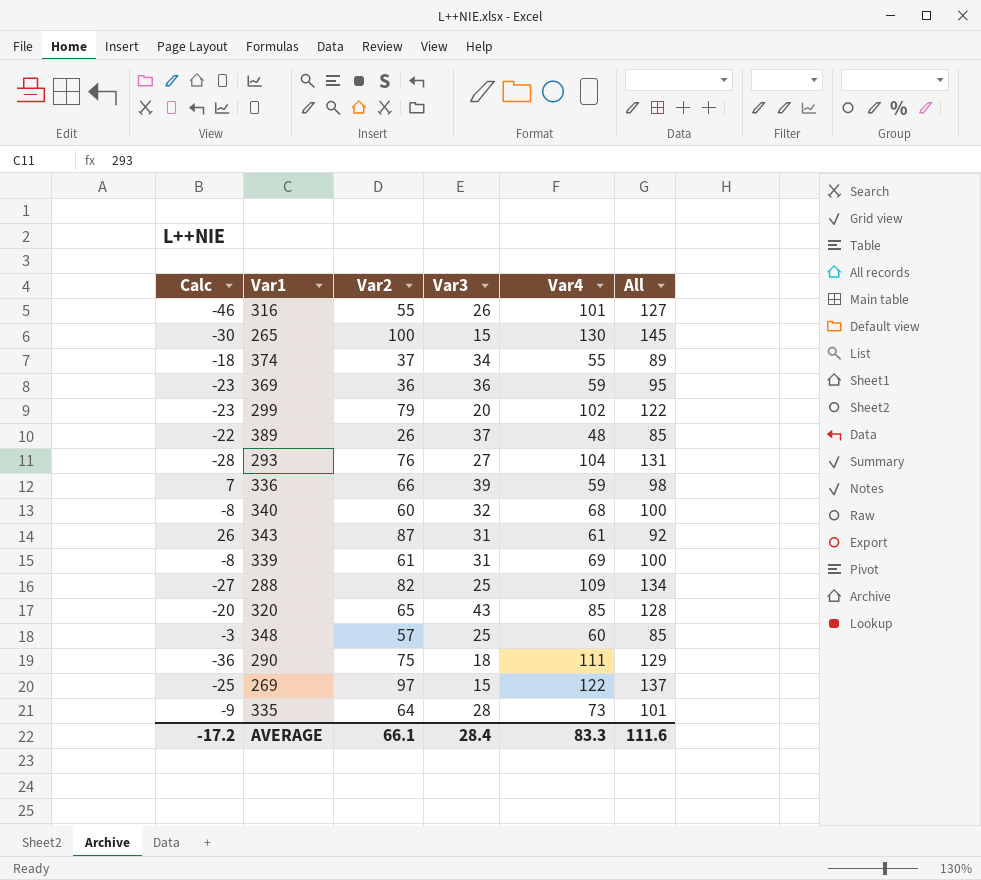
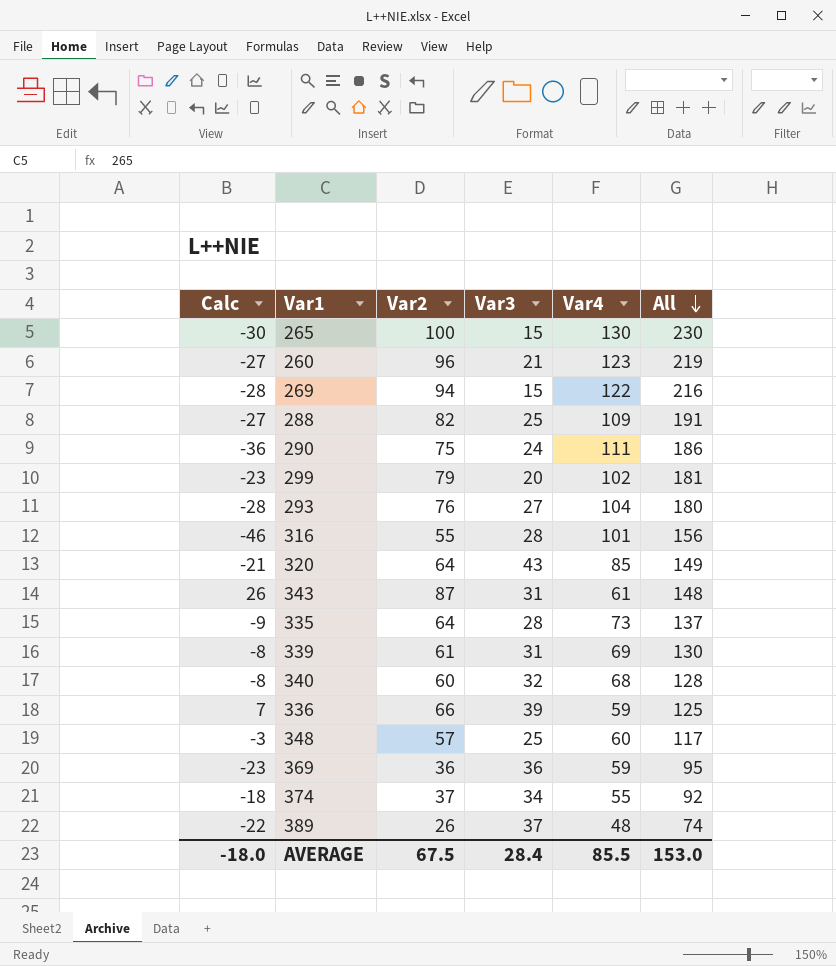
row order: none -> All descending
column All | formula: [Var3] + [Var4] -> [Var2] + [Var4]
row 260: none -> -27 | 96 | 21 | 123 | 219
269 | Calc: -25 -> -28
269 | Var2: 97 -> 94
290 | Var3: 18 -> 24
316 | Var3: 26 -> 28
320 | Calc: -20 -> -21
320 | Var2: 65 -> 64
AVERAGE | Calc: -17.2 -> -18.0
AVERAGE | Var2: 66.1 -> 67.5
AVERAGE | Var4: 83.3 -> 85.5
AVERAGE | All: 111.6 -> 153.0

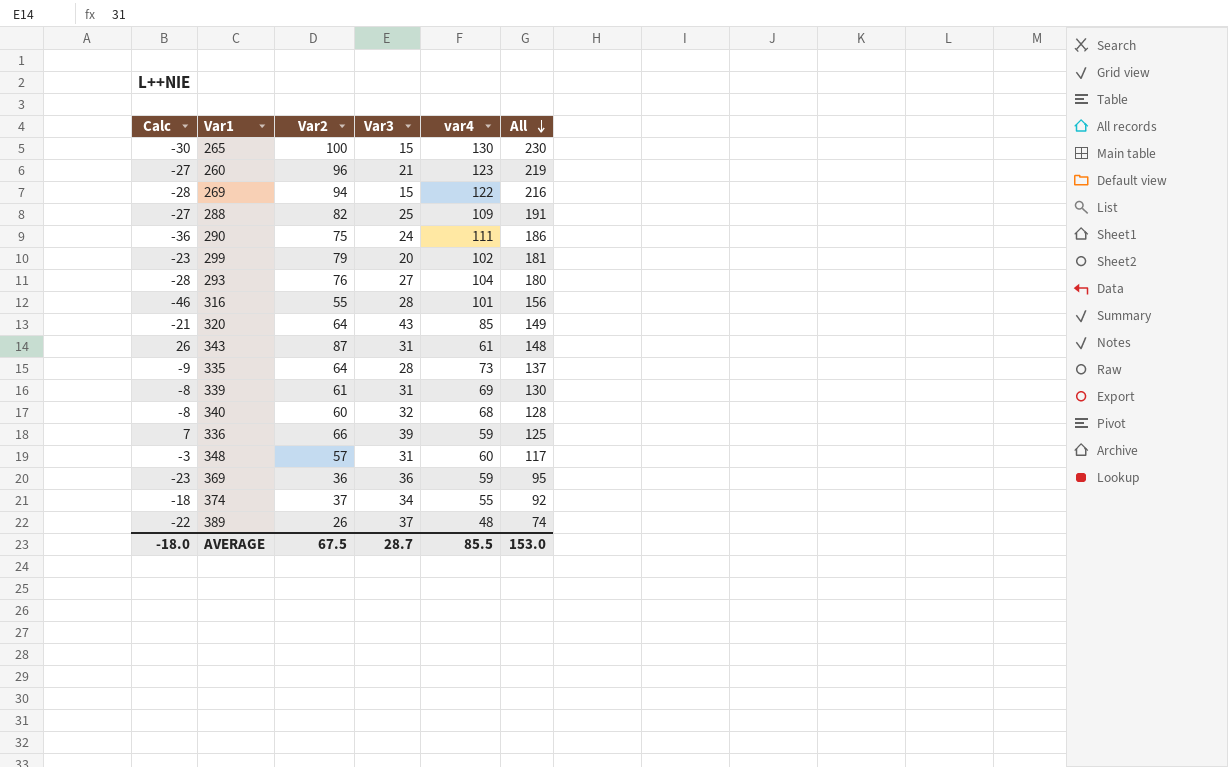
column name: Var4 -> var4
348 | Var3: 25 -> 31
AVERAGE | Var3: 28.4 -> 28.7

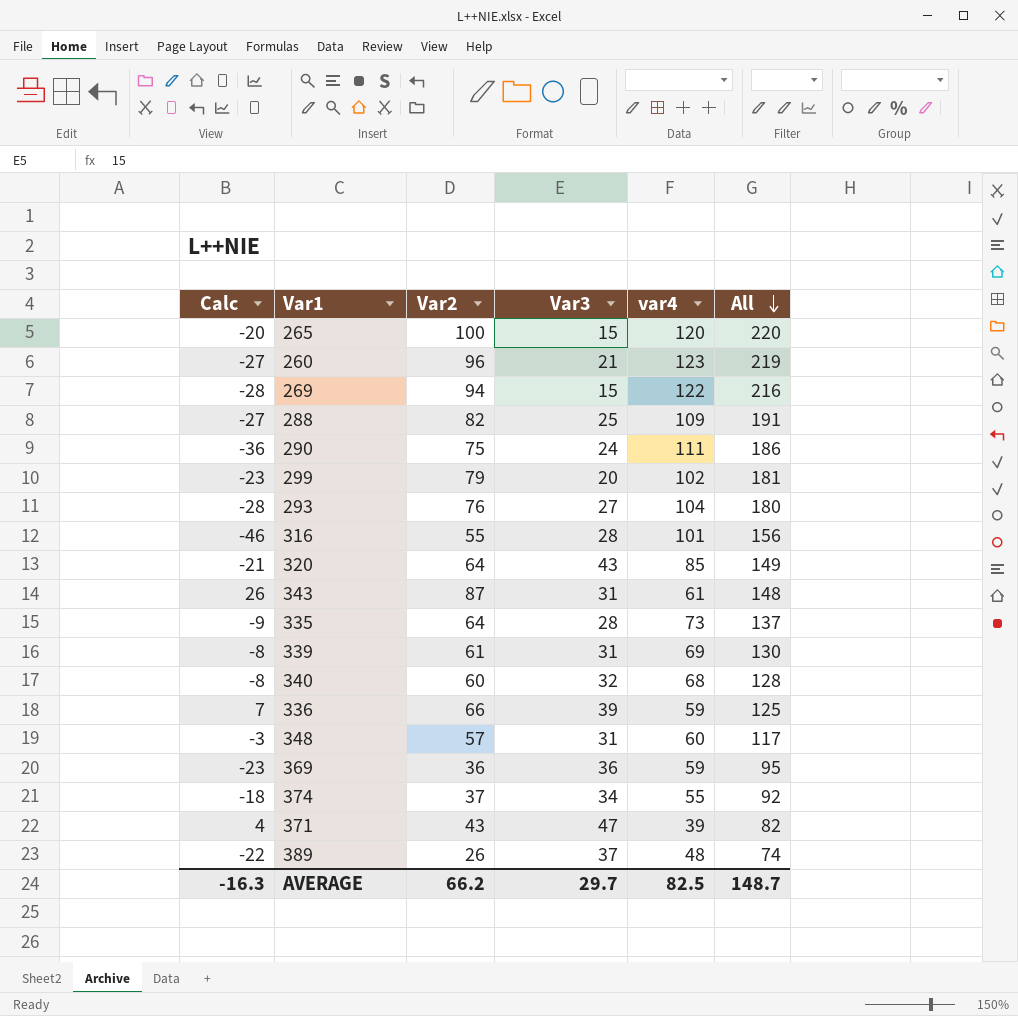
265 | Calc: -30 -> -20
265 | var4: 130 -> 120
265 | All: 230 -> 220
row 371: none -> 4 | 43 | 47 | 39 | 82
AVERAGE | Calc: -18.0 -> -16.3
AVERAGE | Var2: 67.5 -> 66.2
AVERAGE | Var3: 28.7 -> 29.7
AVERAGE | var4: 85.5 -> 82.5
AVERAGE | All: 153.0 -> 148.7

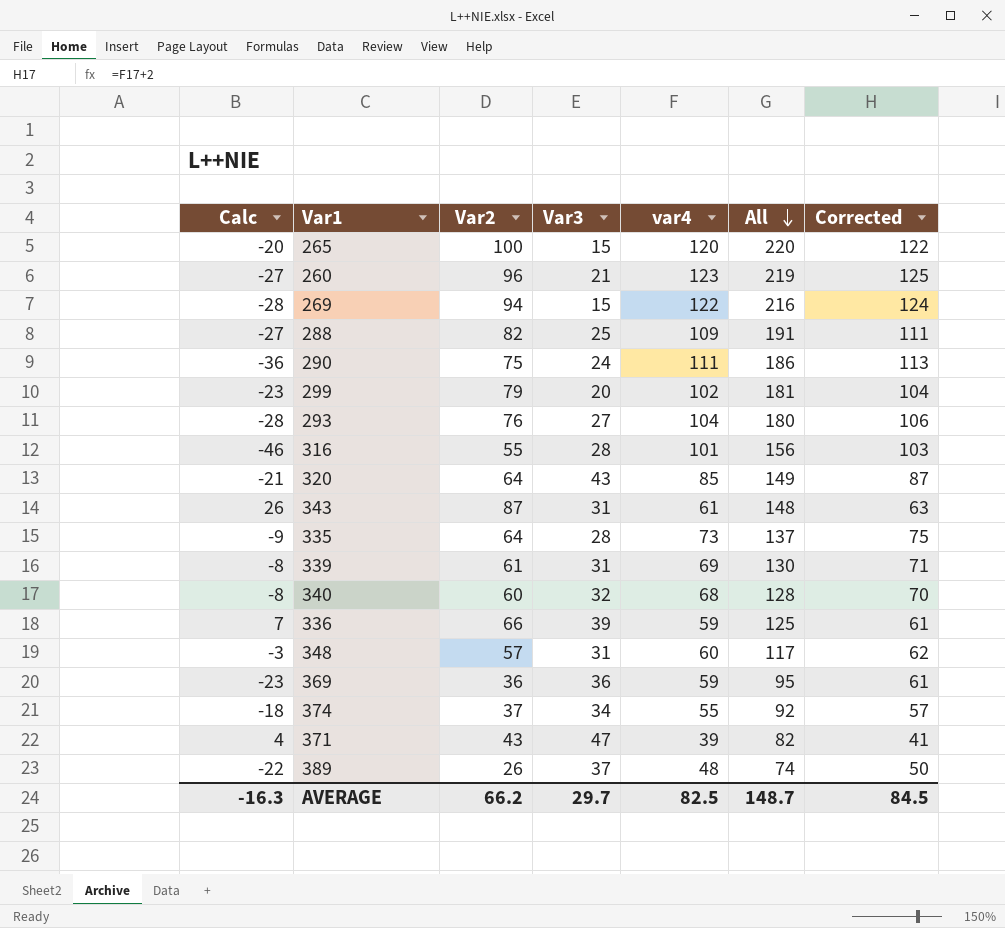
column Corrected | formula: none -> [var4] + 2

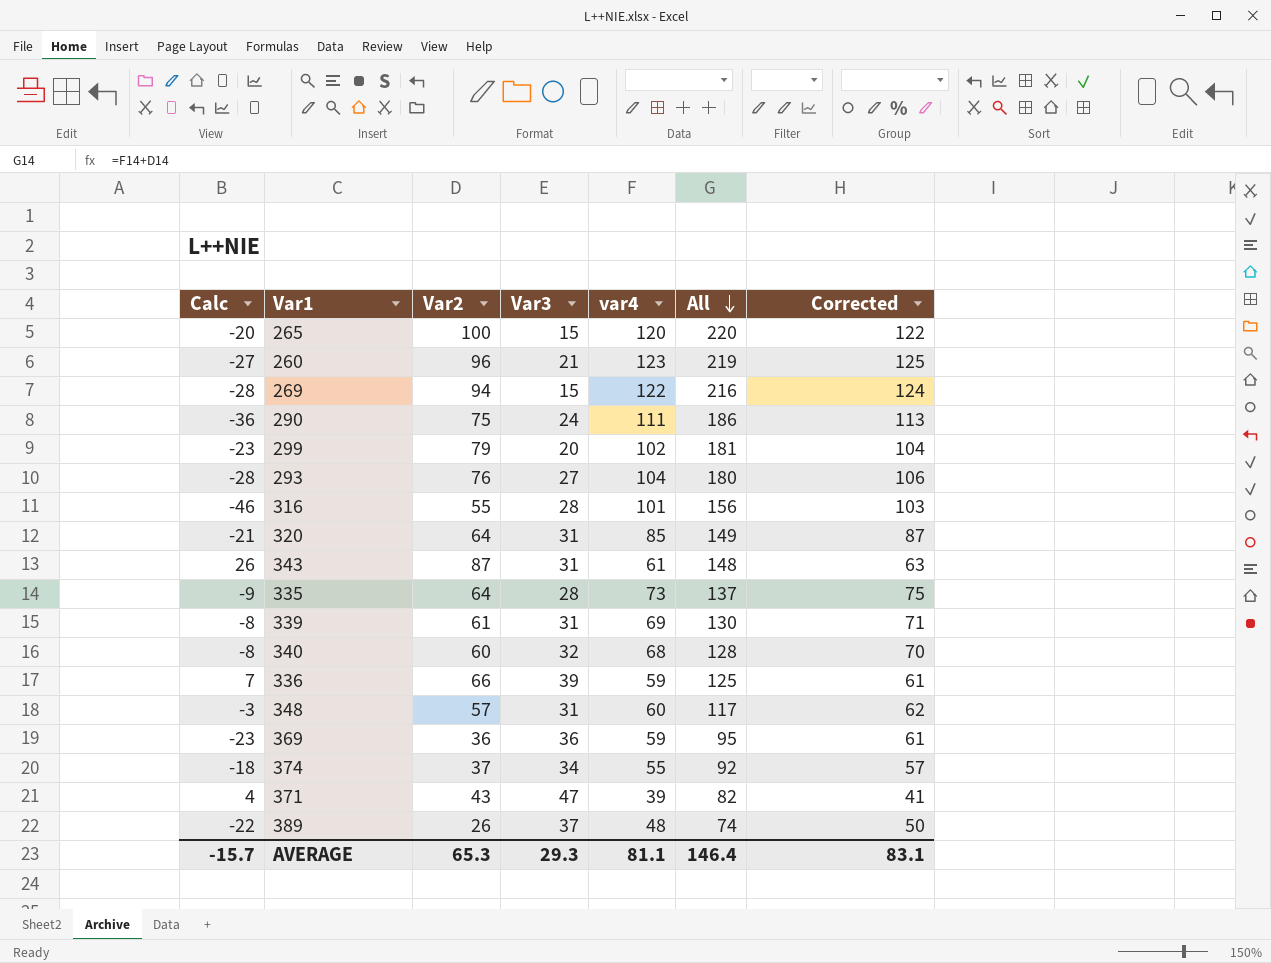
row 288: -27 | 82 | 25 | 109 | 191 | 111 -> none
320 | Var3: 43 -> 31
AVERAGE | Calc: -16.3 -> -15.7
AVERAGE | Var2: 66.2 -> 65.3
AVERAGE | Var3: 29.7 -> 29.3
AVERAGE | var4: 82.5 -> 81.1
AVERAGE | All: 148.7 -> 146.4
AVERAGE | Corrected: 84.5 -> 83.1

